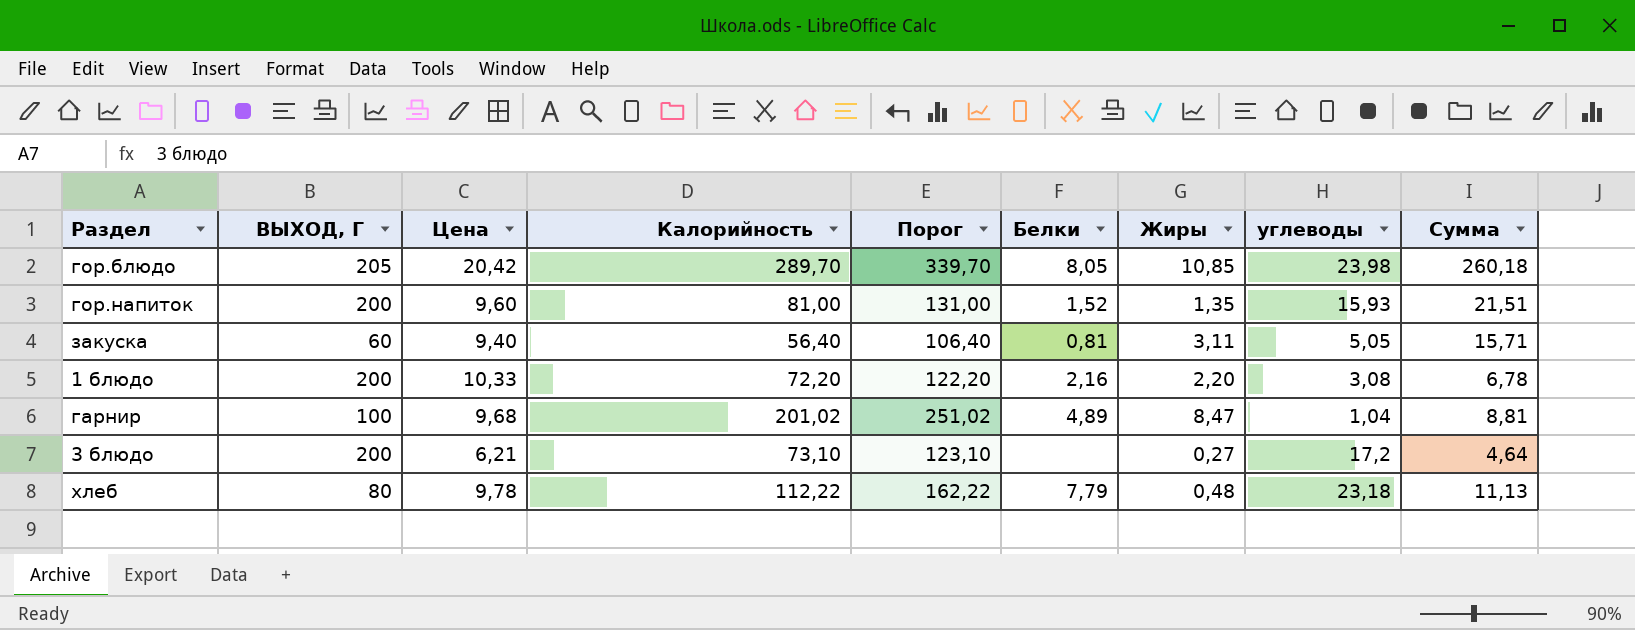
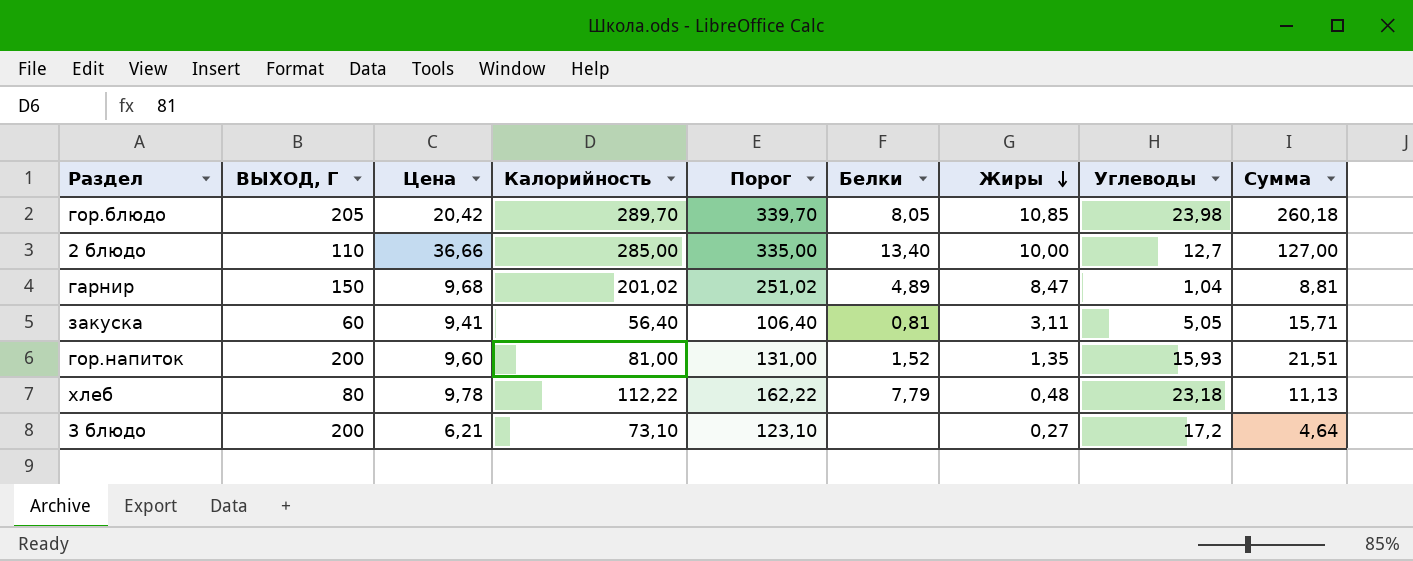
row order: none -> Жиры descending
column name: углеводы -> Углеводы
row 1 блюдо: 200 | 10,33 | 72,20 | 122,20 | 2,16 | 2,20 | 3,08 | 6,78 -> none
row 2 блюдо: none -> 110 | 36,66 | 285,00 | 335,00 | 13,40 | 10,00 | 12,7 | 127,00
гарнир | ВЫХОД, Г: 100 -> 150
закуска | Цена: 9,40 -> 9,41

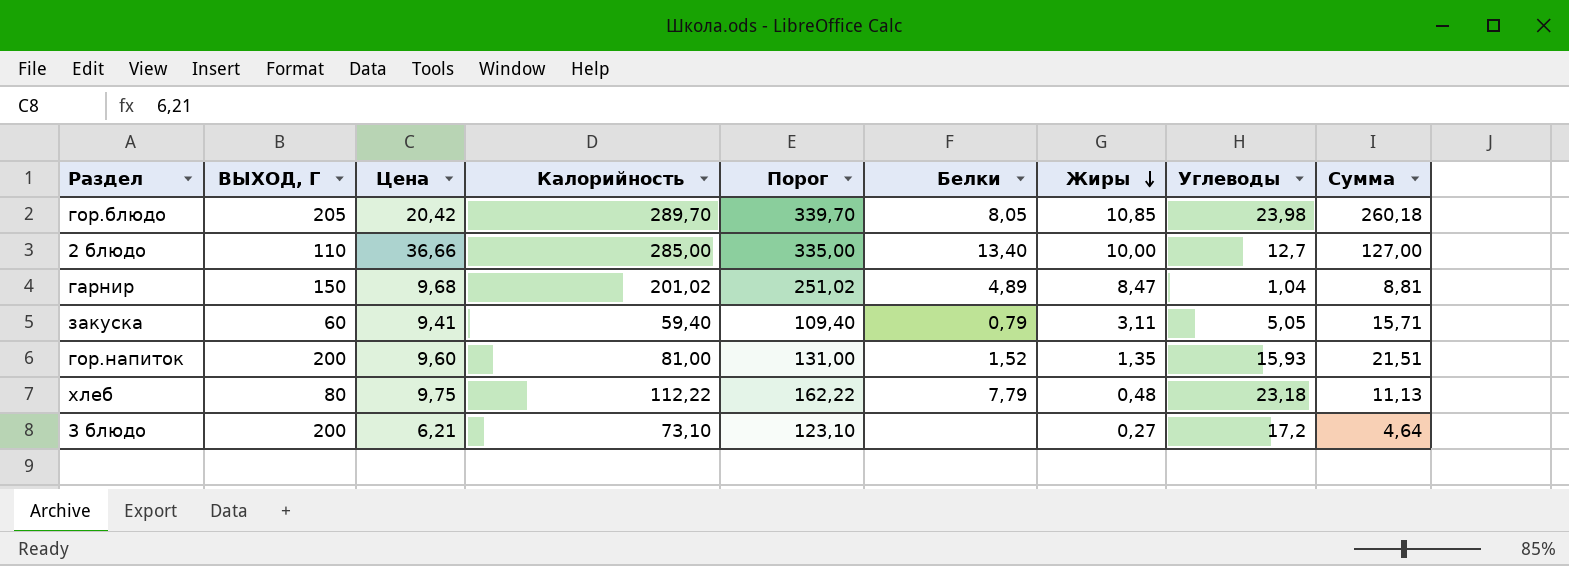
закуска | Калорийность: 56,40 -> 59,40
закуска | Порог: 106,40 -> 109,40
закуска | Белки: 0,81 -> 0,79
хлеб | Цена: 9,78 -> 9,75

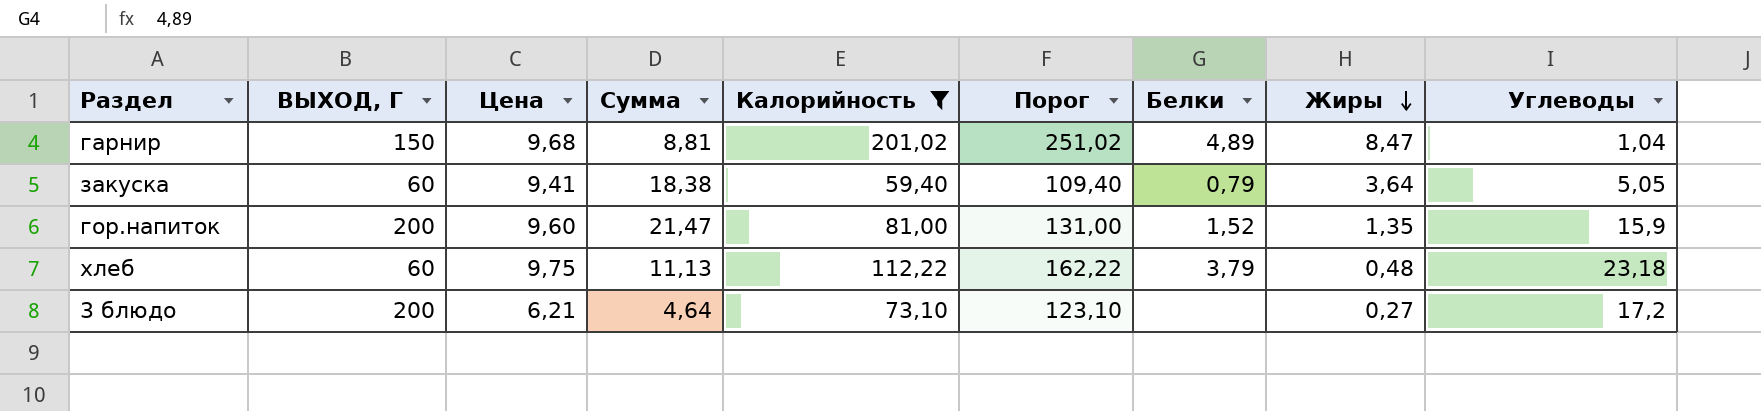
filter: none -> Калорийность <= 201,02
column Сумма | position: 9 -> 4
закуска | Сумма: 15,71 -> 18,38
закуска | Жиры: 3,11 -> 3,64
гор.напиток | Сумма: 21,51 -> 21,47
гор.напиток | Углеводы: 15,93 -> 15,9
хлеб | ВЫХОД, Г: 80 -> 60
хлеб | Белки: 7,79 -> 3,79

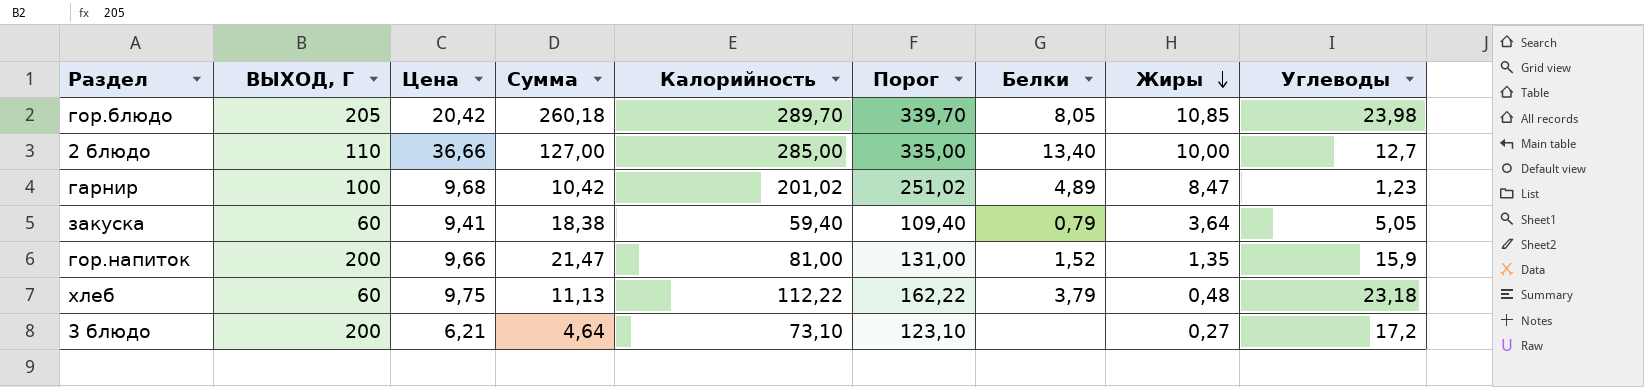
filter: Калорийность <= 201,02 -> none
гарнир | ВЫХОД, Г: 150 -> 100
гарнир | Сумма: 8,81 -> 10,42
гарнир | Углеводы: 1,04 -> 1,23
гор.напиток | Цена: 9,60 -> 9,66

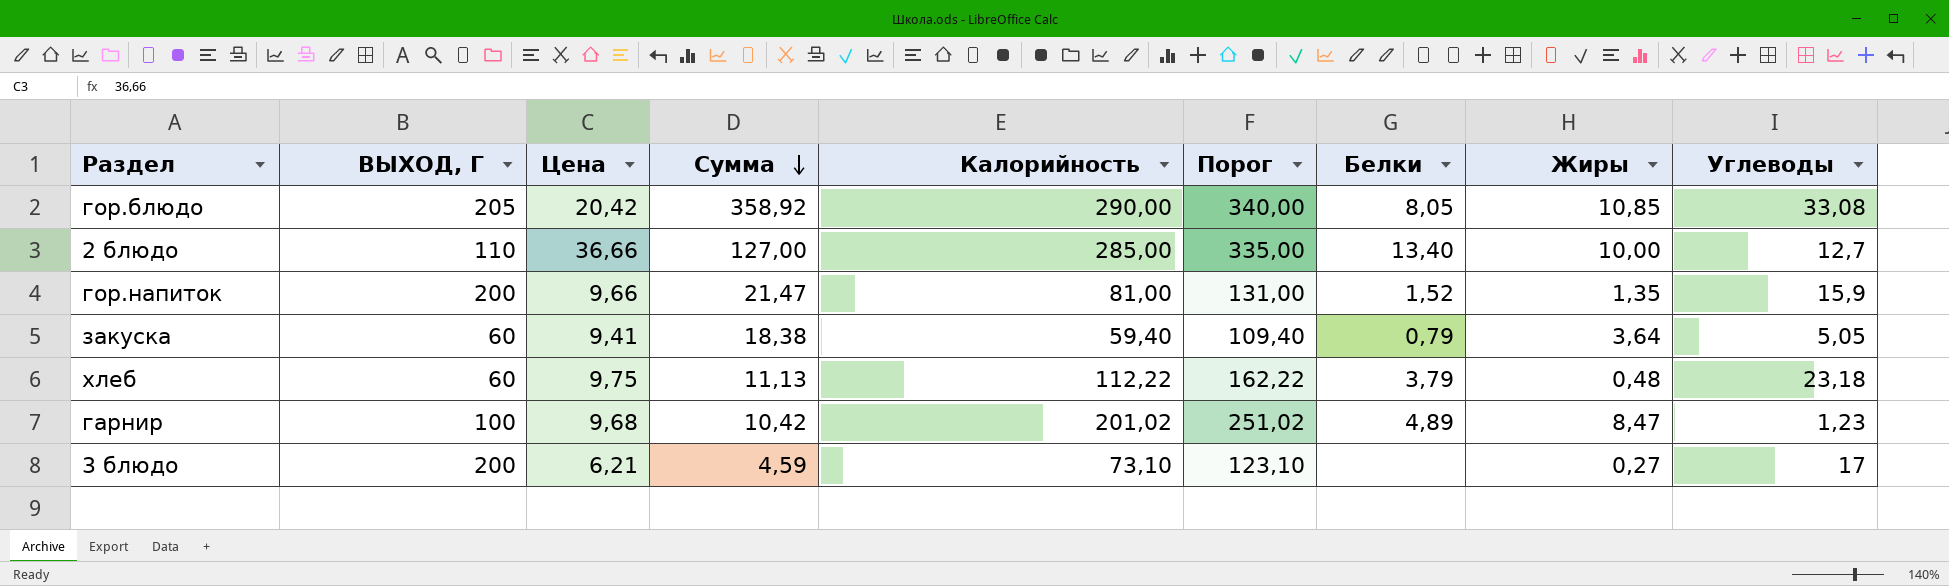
row order: Жиры descending -> Сумма descending
гор.блюдо | Сумма: 260,18 -> 358,92
гор.блюдо | Калорийность: 289,70 -> 290,00
гор.блюдо | Порог: 339,70 -> 340,00
гор.блюдо | Углеводы: 23,98 -> 33,08
3 блюдо | Сумма: 4,64 -> 4,59
3 блюдо | Углеводы: 17,2 -> 17

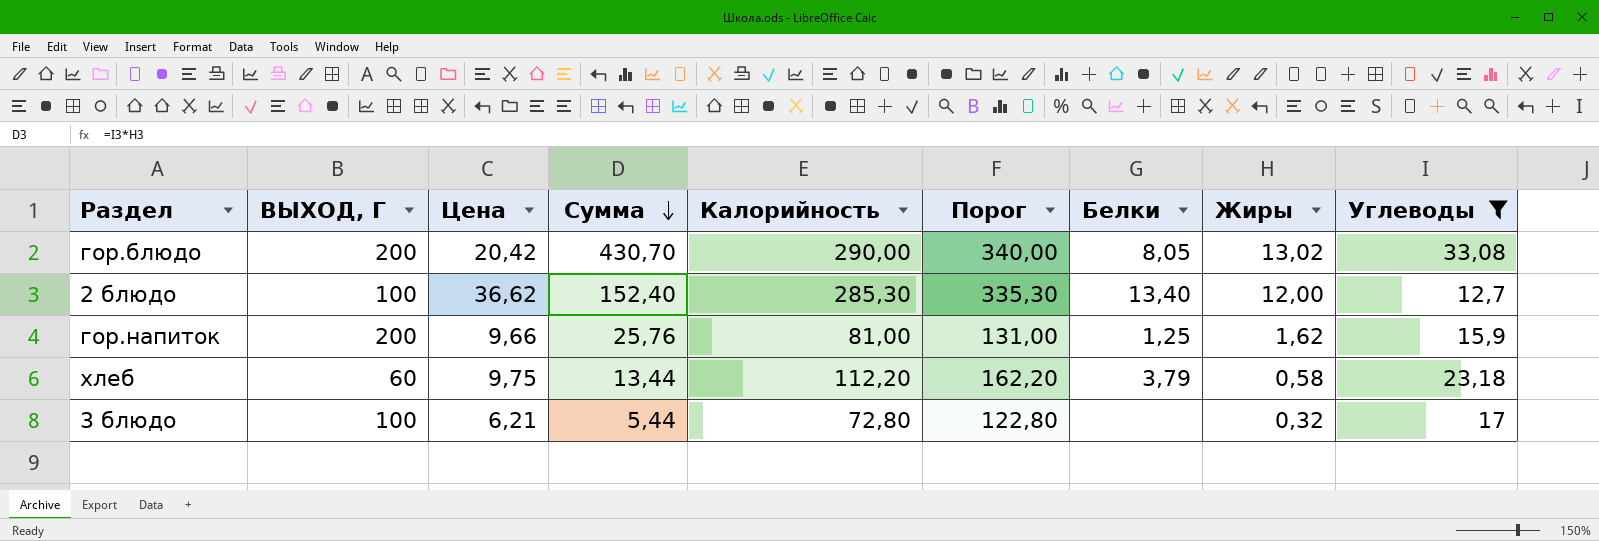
filter: none -> Углеводы >= 12,7
гор.блюдо | ВЫХОД, Г: 205 -> 200
гор.блюдо | Сумма: 358,92 -> 430,70
гор.блюдо | Жиры: 10,85 -> 13,02
2 блюдо | ВЫХОД, Г: 110 -> 100
2 блюдо | Цена: 36,66 -> 36,62
2 блюдо | Сумма: 127,00 -> 152,40
2 блюдо | Калорийность: 285,00 -> 285,30
2 блюдо | Порог: 335,00 -> 335,30
2 блюдо | Жиры: 10,00 -> 12,00
гор.напиток | Сумма: 21,47 -> 25,76
гор.напиток | Белки: 1,52 -> 1,25
гор.напиток | Жиры: 1,35 -> 1,62
хлеб | Сумма: 11,13 -> 13,44
хлеб | Калорийность: 112,22 -> 112,20
хлеб | Порог: 162,22 -> 162,20
хлеб | Жиры: 0,48 -> 0,58
3 блюдо | ВЫХОД, Г: 200 -> 100
3 блюдо | Сумма: 4,59 -> 5,44
3 блюдо | Калорийность: 73,10 -> 72,80
3 блюдо | Порог: 123,10 -> 122,80
3 блюдо | Жиры: 0,27 -> 0,32

